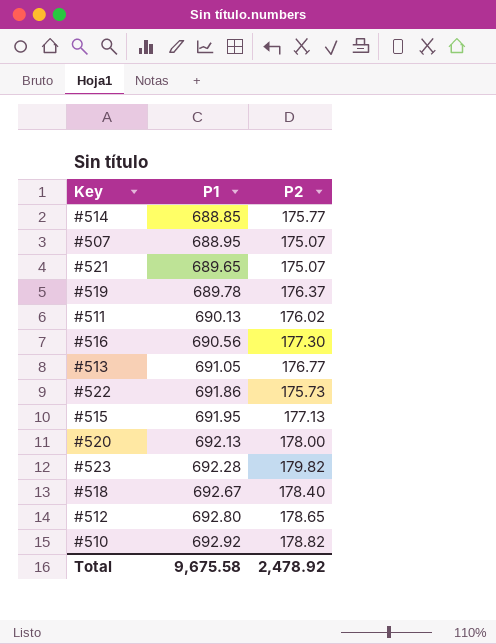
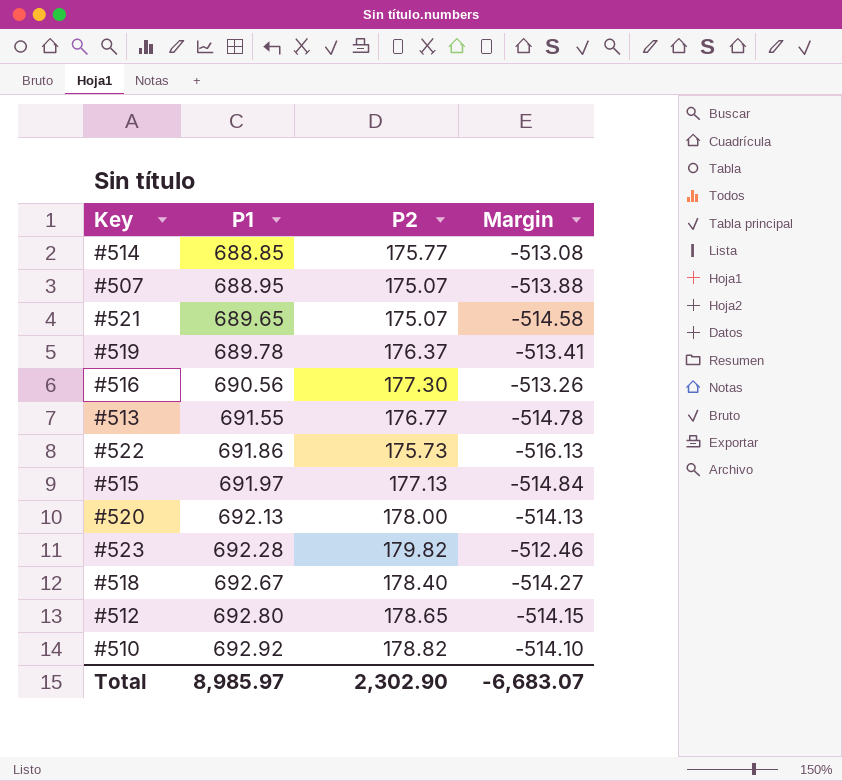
column Margin | formula: none -> [P2] - [P1]
row #511: 690.13 | 176.02 -> none
#513 | P1: 691.05 -> 691.55
#515 | P1: 691.95 -> 691.97
Total | P1: 9,675.58 -> 8,985.97
Total | P2: 2,478.92 -> 2,302.90

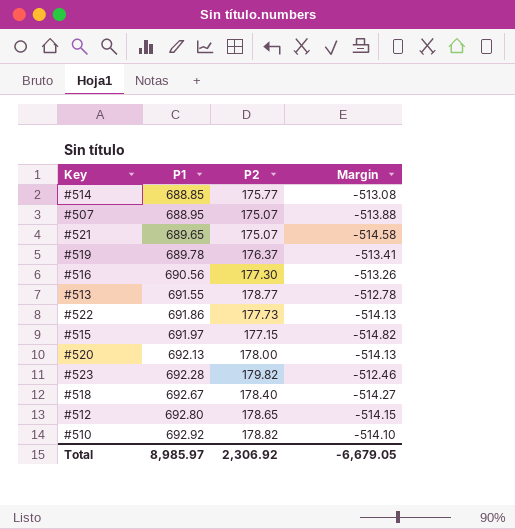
#513 | P2: 176.77 -> 178.77
#513 | Margin: -514.78 -> -512.78
#522 | P2: 175.73 -> 177.73
#522 | Margin: -516.13 -> -514.13
#515 | P2: 177.13 -> 177.15
#515 | Margin: -514.84 -> -514.82
Total | P2: 2,302.90 -> 2,306.92
Total | Margin: -6,683.07 -> -6,679.05

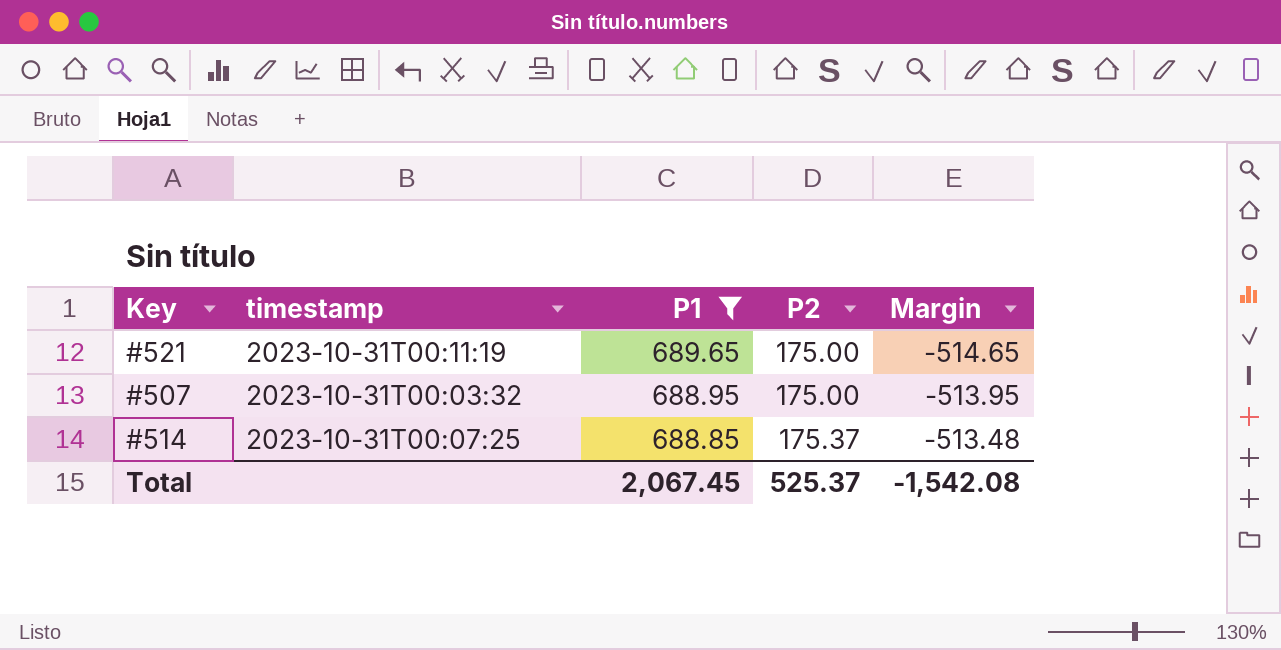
filter: none -> P1 <= 689.65
row order: P1 ascending -> P1 descending
column timestamp | position: none -> 2
#521 | P2: 175.07 -> 175.00
#521 | Margin: -514.58 -> -514.65
#507 | P2: 175.07 -> 175.00
#507 | Margin: -513.88 -> -513.95
#514 | P2: 175.77 -> 175.37
#514 | Margin: -513.08 -> -513.48
Total | P1: 8,985.97 -> 2,067.45
Total | P2: 2,306.92 -> 525.37
Total | Margin: -6,679.05 -> -1,542.08

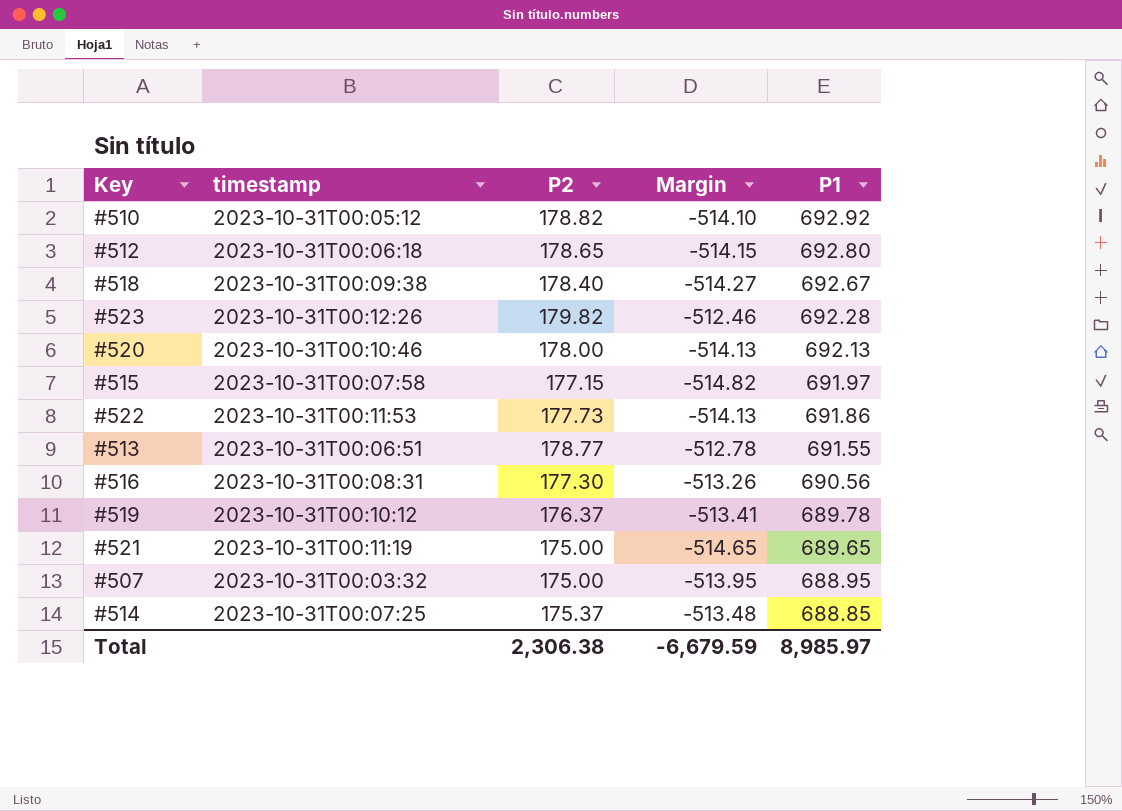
filter: P1 <= 689.65 -> none
column P1 | position: 3 -> 5
Total | P2: 525.37 -> 2,306.38
Total | Margin: -1,542.08 -> -6,679.59
Total | P1: 2,067.45 -> 8,985.97

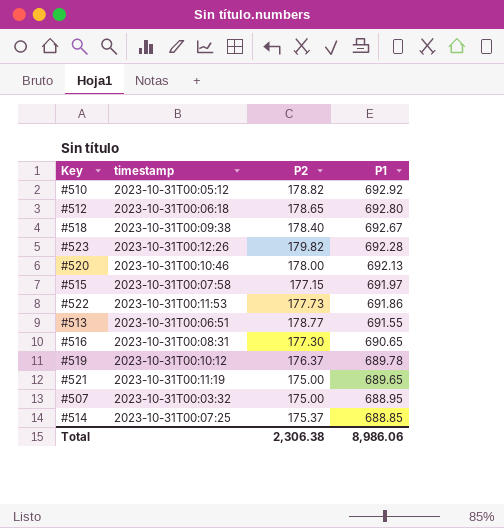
column Margin | formula: [P2] - [P1] -> none
#516 | P1: 690.56 -> 690.65
Total | P1: 8,985.97 -> 8,986.06

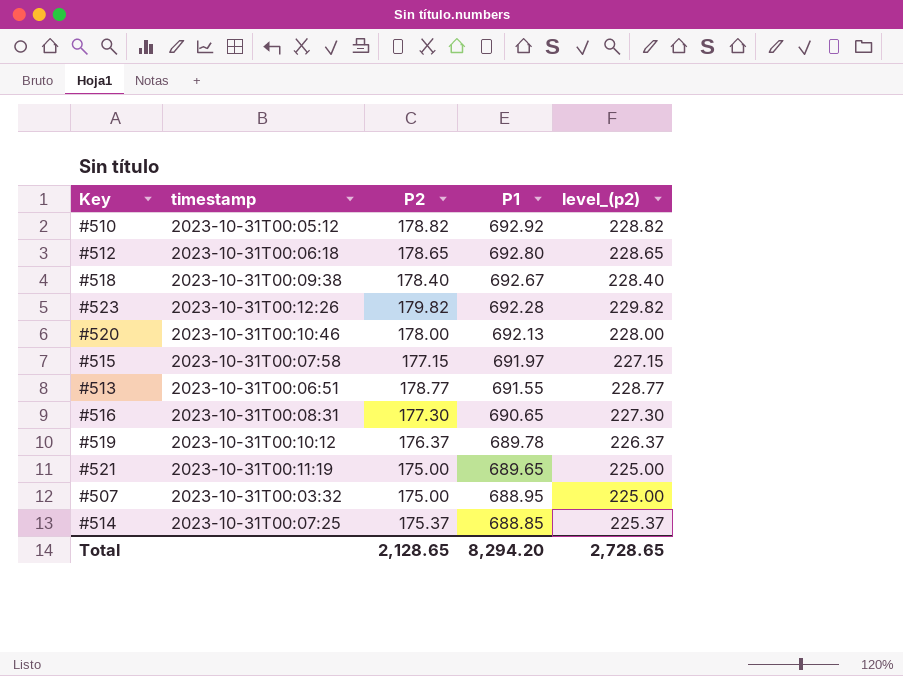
column level_(p2) | formula: none -> [P2] + 50
row #522: 2023-10-31T00:11:53 | 177.73 | 691.86 -> none
Total | P2: 2,306.38 -> 2,128.65
Total | P1: 8,986.06 -> 8,294.20

